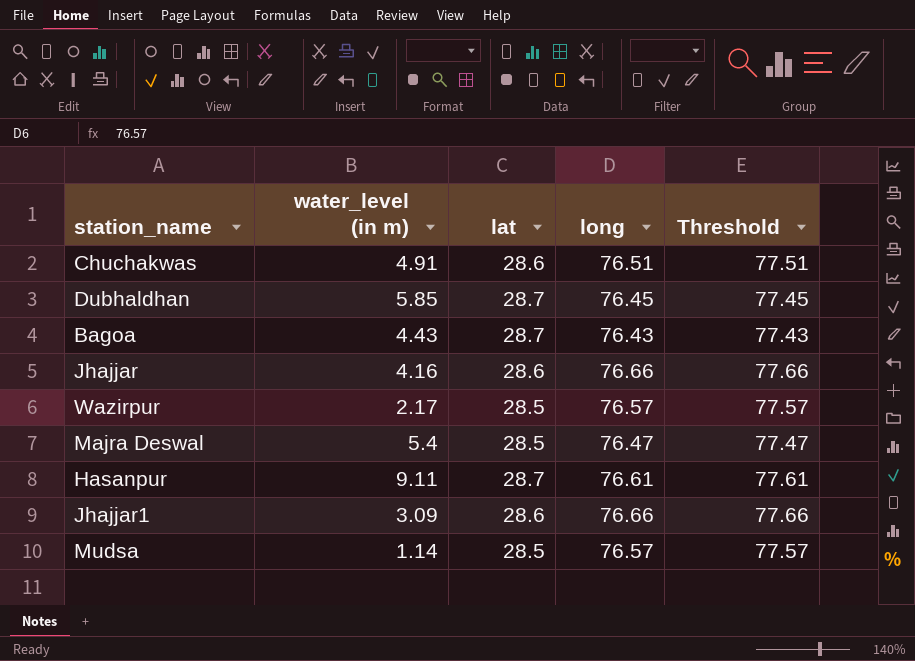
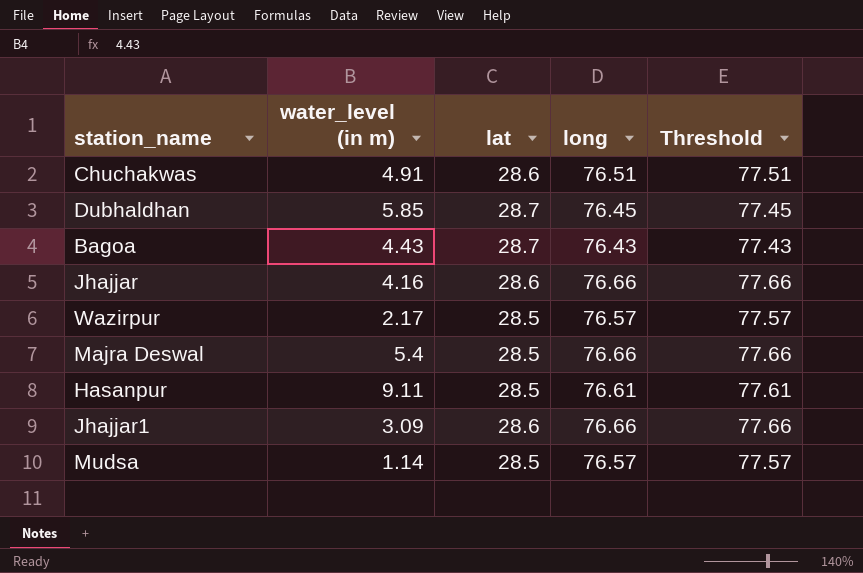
Majra Deswal | long: 76.47 -> 76.66
Majra Deswal | Threshold: 77.47 -> 77.66
Hasanpur | lat: 28.7 -> 28.5

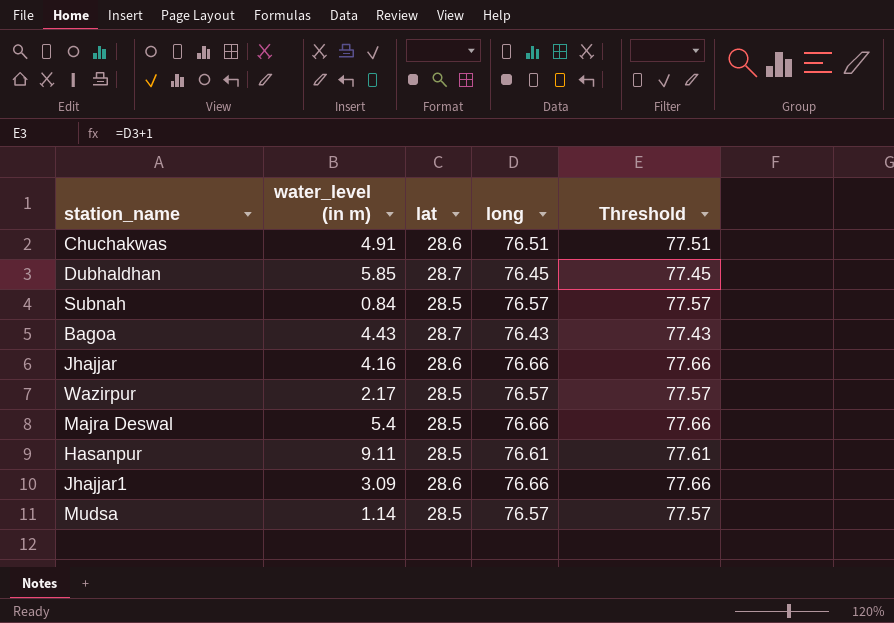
row Subnah: none -> 0.84 | 28.5 | 76.57 | 77.57

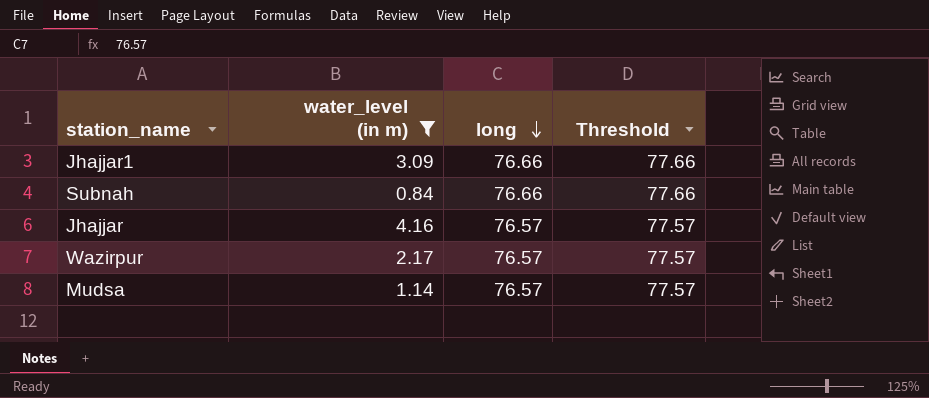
filter: none -> water_level (in m) <= 4.16
row order: none -> long descending
column lat | position: 3 -> none
Subnah | long: 76.57 -> 76.66
Subnah | Threshold: 77.57 -> 77.66
Jhajjar | long: 76.66 -> 76.57
Jhajjar | Threshold: 77.66 -> 77.57

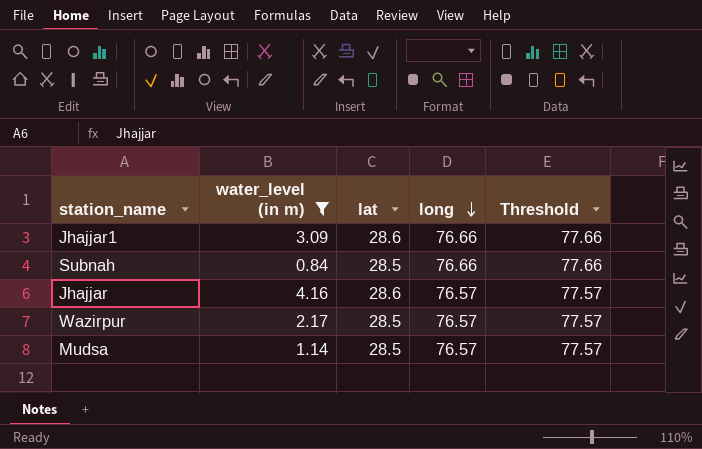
column lat | position: none -> 3

